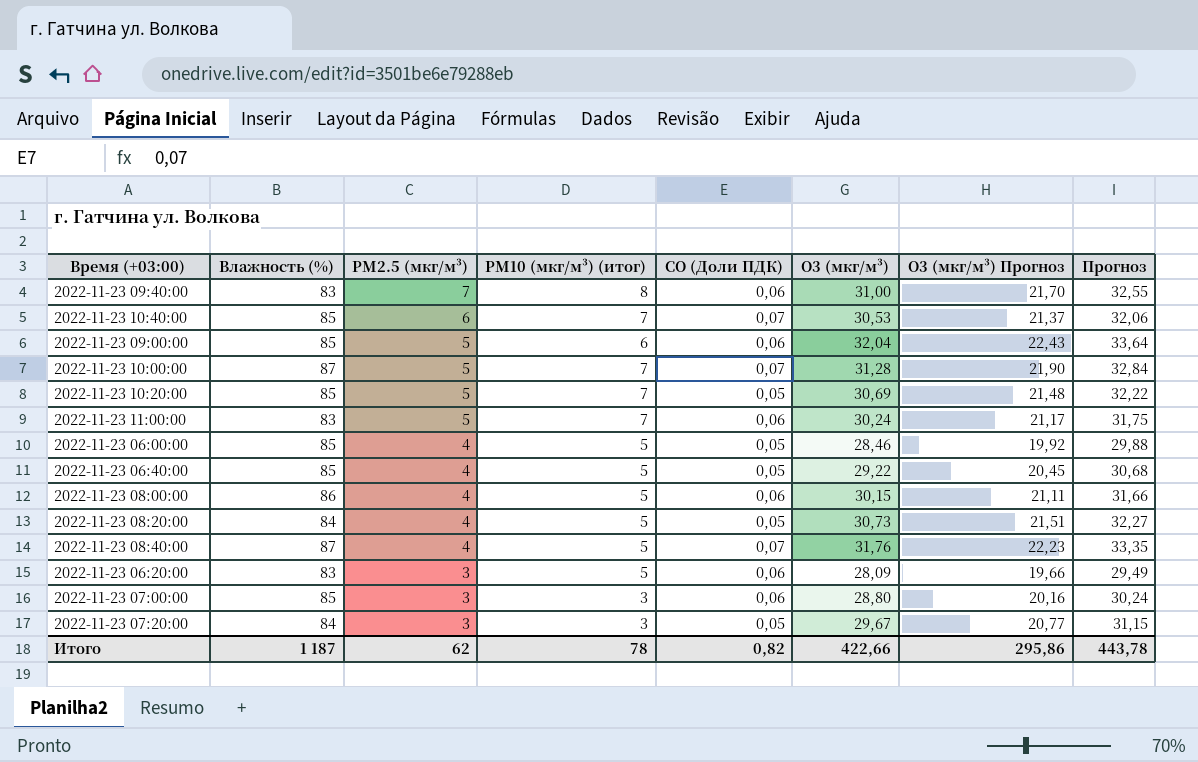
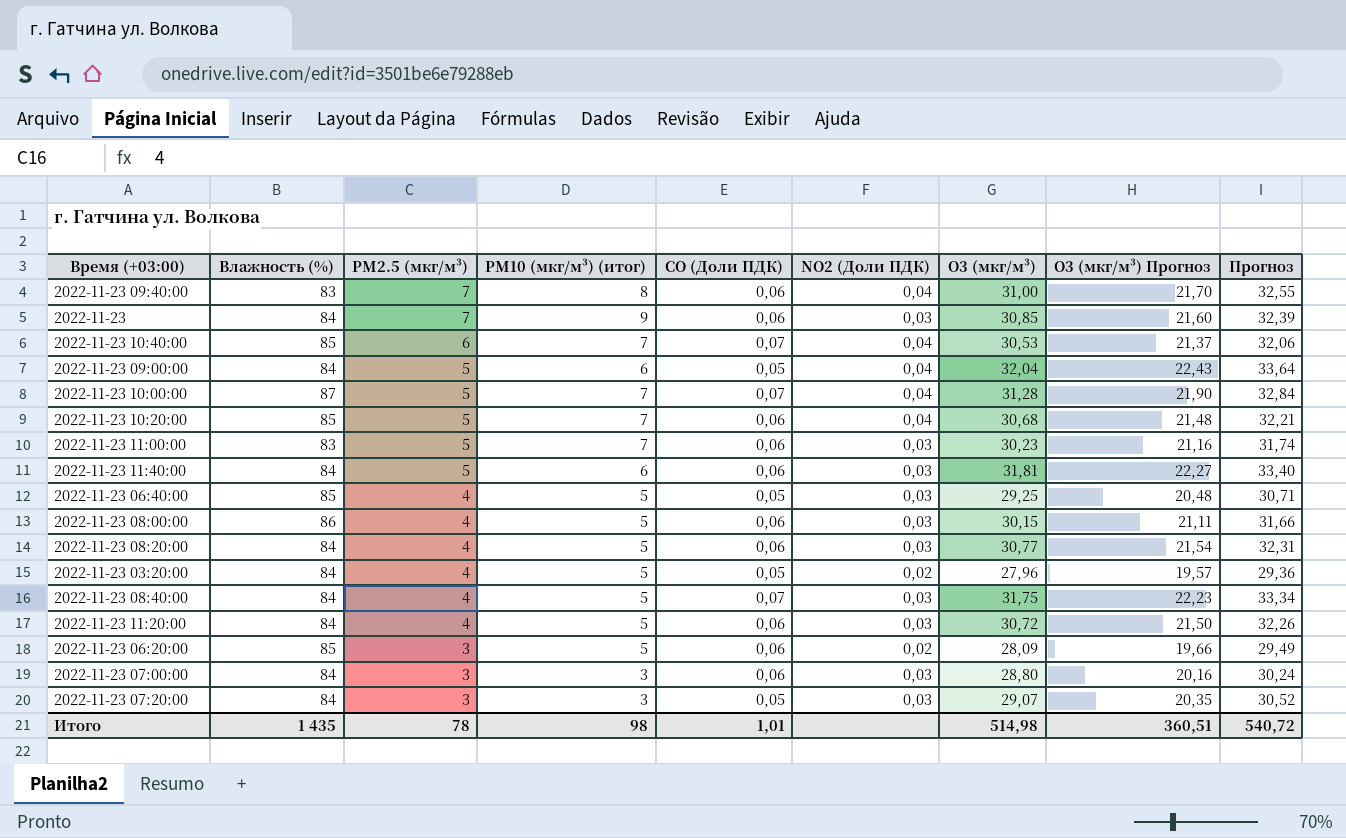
column NO2 (Доли ПДК) | position: none -> 6
row 2022-11-23 06:00:00: 85 | 4 | 5 | 0,05 | 28,46 | 19,92 | 29,88 -> none
row 2022-11-23: none -> 84 | 7 | 9 | 0,06 | 0,03 | 30,85 | 21,60 | 32,39
2022-11-23 09:00:00 | Влажность (%): 85 -> 84
2022-11-23 09:00:00 | CO (Доли ПДК): 0,06 -> 0,05
2022-11-23 10:20:00 | CO (Доли ПДК): 0,05 -> 0,06
2022-11-23 10:20:00 | O3 (мкг/м³): 30,69 -> 30,68
2022-11-23 10:20:00 | Прогноз: 32,22 -> 32,21
2022-11-23 11:00:00 | O3 (мкг/м³): 30,24 -> 30,23
2022-11-23 11:00:00 | O3 (мкг/м³) Прогноз: 21,17 -> 21,16
2022-11-23 11:00:00 | Прогноз: 31,75 -> 31,74
row 2022-11-23 11:40:00: none -> 84 | 5 | 6 | 0,06 | 0,03 | 31,81 | 22,27 | 33,40
2022-11-23 06:40:00 | O3 (мкг/м³): 29,22 -> 29,25
2022-11-23 06:40:00 | O3 (мкг/м³) Прогноз: 20,45 -> 20,48
2022-11-23 06:40:00 | Прогноз: 30,68 -> 30,71
2022-11-23 08:20:00 | CO (Доли ПДК): 0,05 -> 0,06
2022-11-23 08:20:00 | O3 (мкг/м³): 30,73 -> 30,77
2022-11-23 08:20:00 | O3 (мкг/м³) Прогноз: 21,51 -> 21,54
2022-11-23 08:20:00 | Прогноз: 32,27 -> 32,31
row 2022-11-23 03:20:00: none -> 84 | 4 | 5 | 0,05 | 0,02 | 27,96 | 19,57 | 29,36
2022-11-23 08:40:00 | Влажность (%): 87 -> 84
2022-11-23 08:40:00 | O3 (мкг/м³): 31,76 -> 31,75
2022-11-23 08:40:00 | Прогноз: 33,35 -> 33,34
row 2022-11-23 11:20:00: none -> 84 | 4 | 5 | 0,06 | 0,03 | 30,72 | 21,50 | 32,26
2022-11-23 06:20:00 | Влажность (%): 83 -> 85
2022-11-23 07:00:00 | Влажность (%): 85 -> 84
2022-11-23 07:20:00 | O3 (мкг/м³): 29,67 -> 29,07
2022-11-23 07:20:00 | O3 (мкг/м³) Прогноз: 20,77 -> 20,35
2022-11-23 07:20:00 | Прогноз: 31,15 -> 30,52
Итого | Влажность (%): 1 187 -> 1 435
Итого | PM2.5 (мкг/м³): 62 -> 78
Итого | PM10 (мкг/м³) (итог): 78 -> 98
Итого | CO (Доли ПДК): 0,82 -> 1,01
Итого | O3 (мкг/м³): 422,66 -> 514,98
Итого | O3 (мкг/м³) Прогноз: 295,86 -> 360,51
Итого | Прогноз: 443,78 -> 540,72

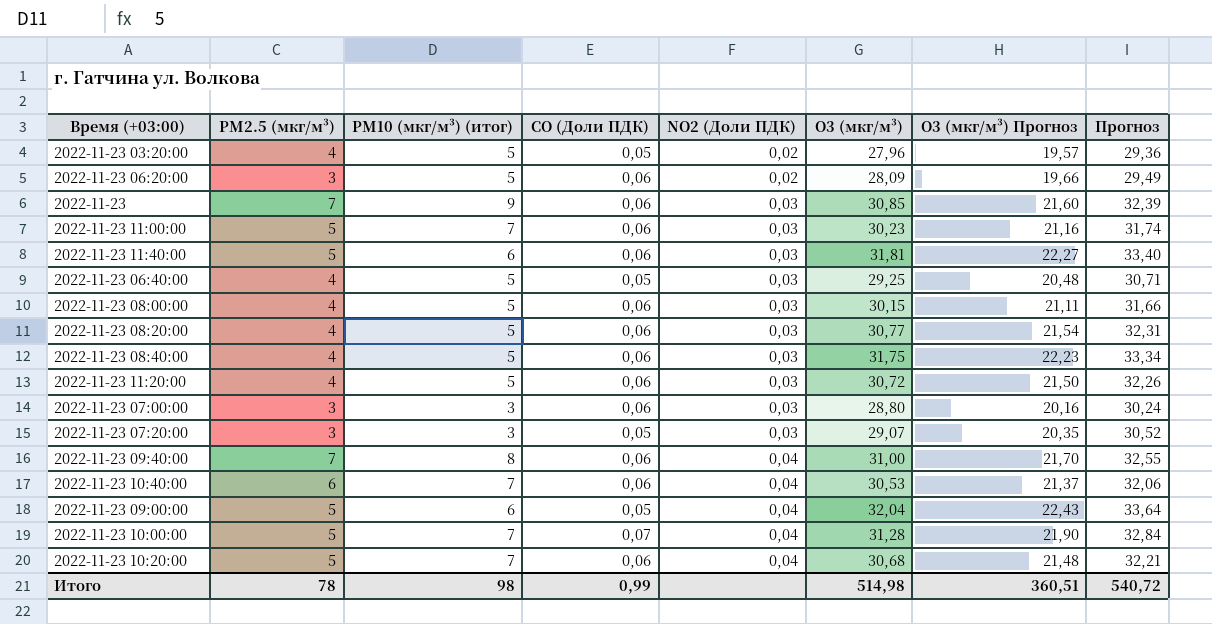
row order: PM2.5 (мкг/м³) descending -> NO2 (Доли ПДК) ascending
column Влажность (%) | position: 2 -> none
2022-11-23 08:40:00 | CO (Доли ПДК): 0,07 -> 0,06
2022-11-23 10:40:00 | CO (Доли ПДК): 0,07 -> 0,06
Итого | CO (Доли ПДК): 1,01 -> 0,99

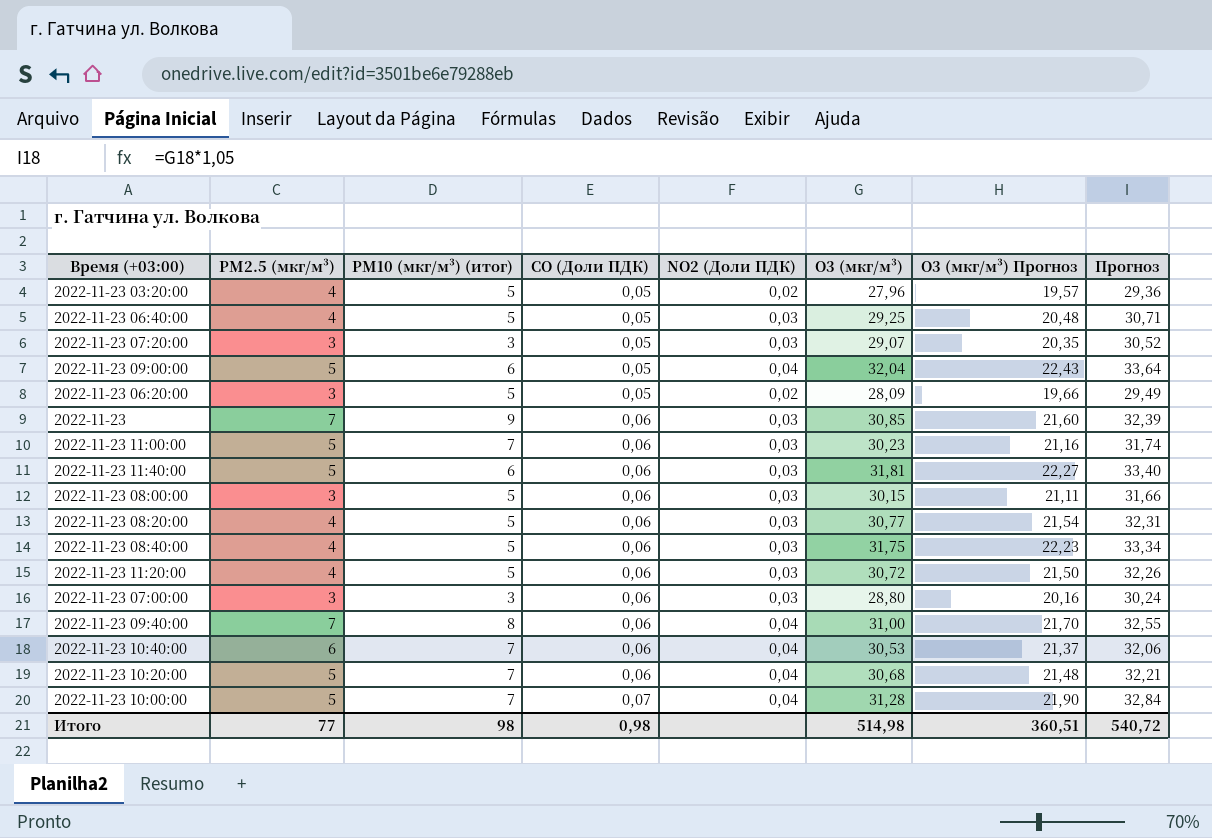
row order: NO2 (Доли ПДК) ascending -> CO (Доли ПДК) ascending
2022-11-23 06:20:00 | CO (Доли ПДК): 0,06 -> 0,05
2022-11-23 08:00:00 | PM2.5 (мкг/м³): 4 -> 3
Итого | PM2.5 (мкг/м³): 78 -> 77
Итого | CO (Доли ПДК): 0,99 -> 0,98

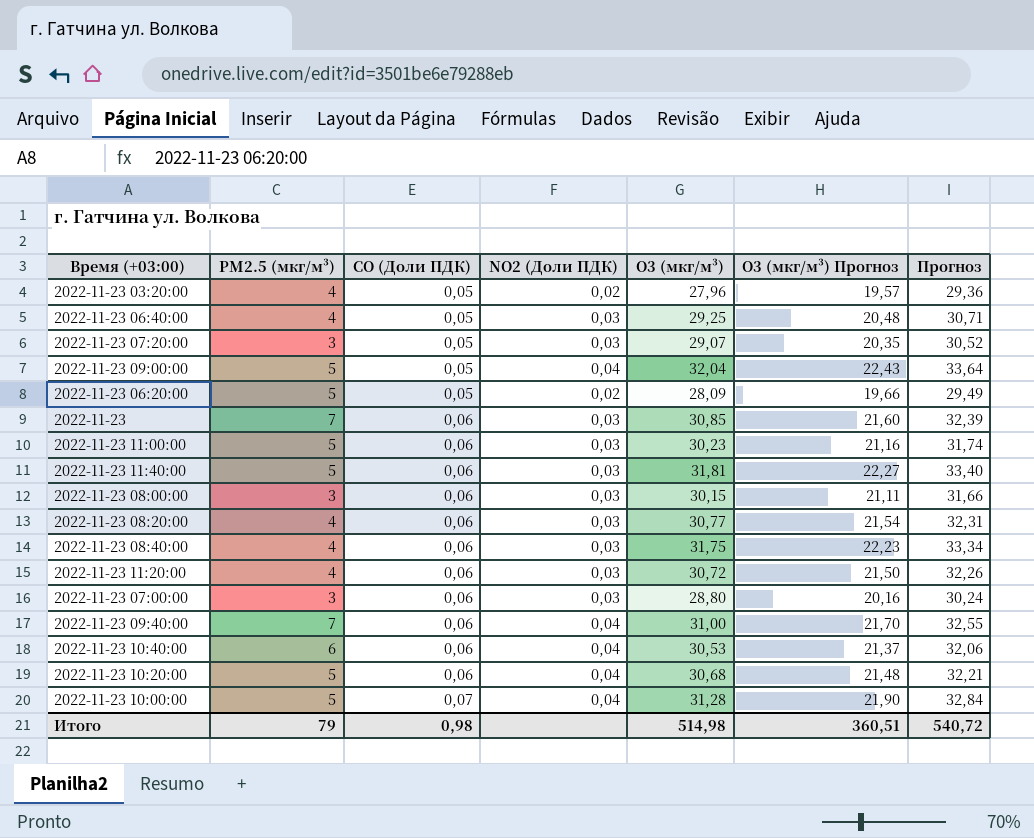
column PM10 (мкг/м³) (итог) | position: 3 -> none
2022-11-23 06:20:00 | PM2.5 (мкг/м³): 3 -> 5
Итого | PM2.5 (мкг/м³): 77 -> 79

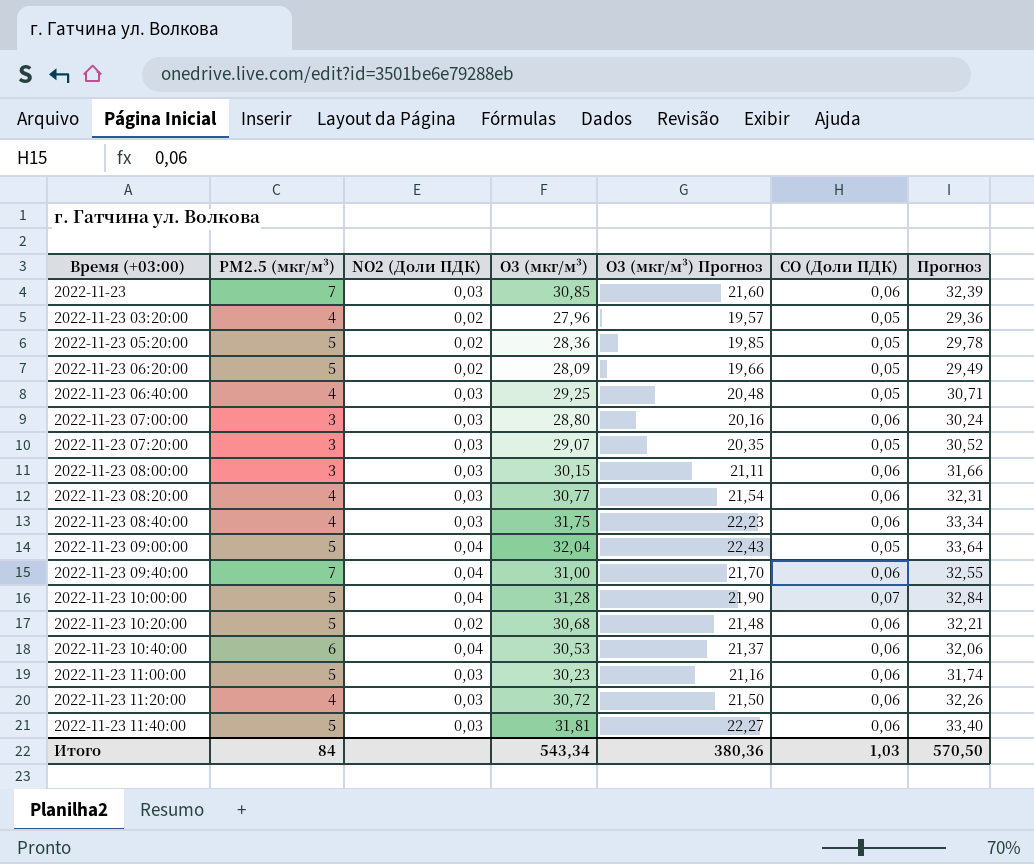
row order: CO (Доли ПДК) ascending -> Время (+03:00) ascending
column CO (Доли ПДК) | position: 3 -> 6
row 2022-11-23 05:20:00: none -> 5 | 0,02 | 28,36 | 19,85 | 0,05 | 29,78
2022-11-23 10:20:00 | NO2 (Доли ПДК): 0,04 -> 0,02
Итого | PM2.5 (мкг/м³): 79 -> 84
Итого | O3 (мкг/м³): 514,98 -> 543,34
Итого | O3 (мкг/м³) Прогноз: 360,51 -> 380,36
Итого | CO (Доли ПДК): 0,98 -> 1,03
Итого | Прогноз: 540,72 -> 570,50

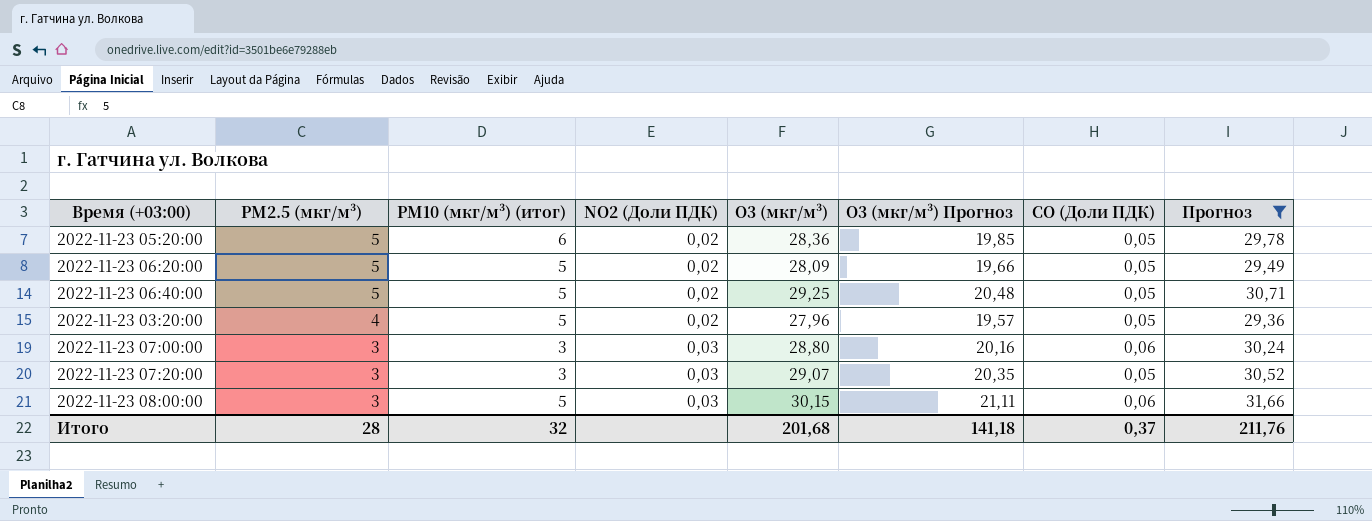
filter: none -> Прогноз <= 31,66
row order: Время (+03:00) ascending -> PM2.5 (мкг/м³) descending
column PM10 (мкг/м³) (итог) | position: none -> 3
2022-11-23 06:40:00 | PM2.5 (мкг/м³): 4 -> 5
2022-11-23 06:40:00 | NO2 (Доли ПДК): 0,03 -> 0,02
Итого | PM2.5 (мкг/м³): 84 -> 28
Итого | O3 (мкг/м³): 543,34 -> 201,68
Итого | O3 (мкг/м³) Прогноз: 380,36 -> 141,18
Итого | CO (Доли ПДК): 1,03 -> 0,37
Итого | Прогноз: 570,50 -> 211,76

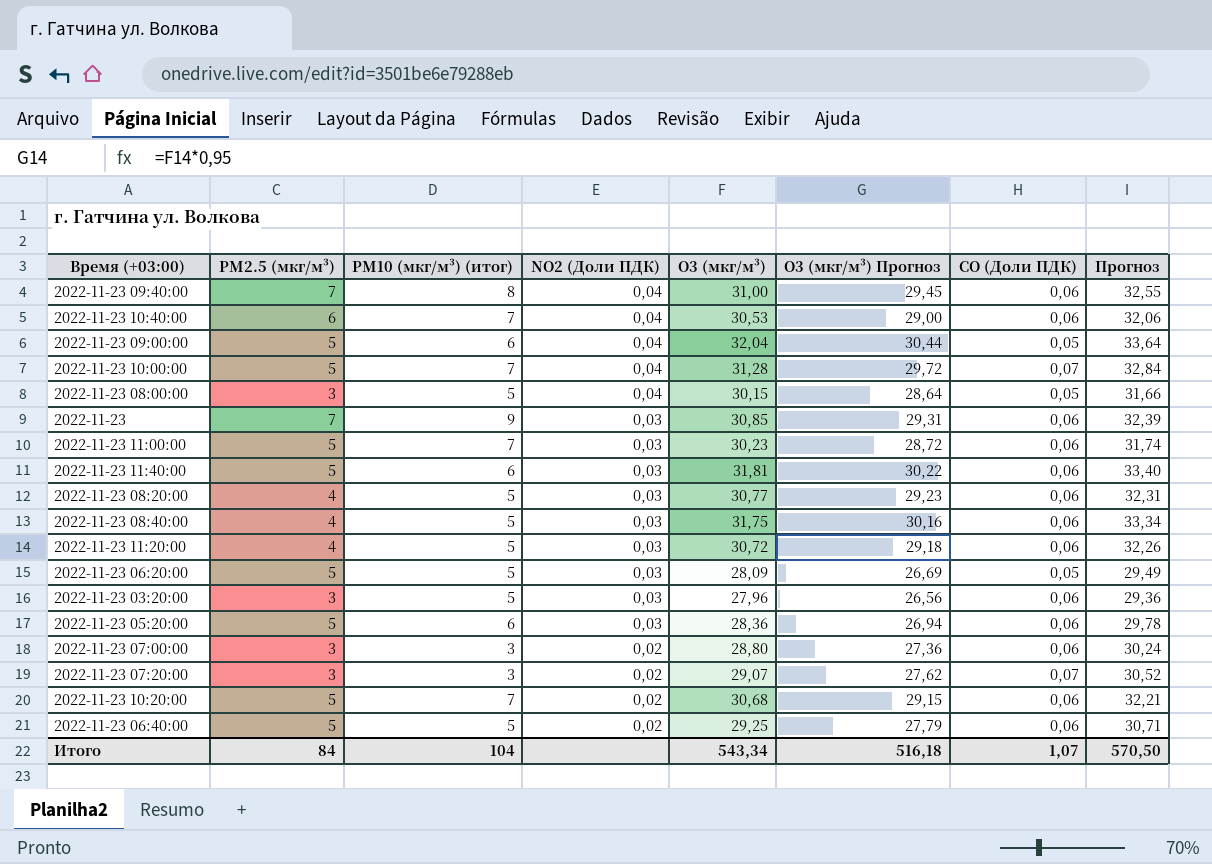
filter: Прогноз <= 31,66 -> none
row order: PM2.5 (мкг/м³) descending -> NO2 (Доли ПДК) descending
column O3 (мкг/м³) Прогноз | formula: [O3 (мкг/м³)] * 0,7 -> [O3 (мкг/м³)] * 0,95
2022-11-23 08:00:00 | NO2 (Доли ПДК): 0,03 -> 0,04
2022-11-23 08:00:00 | CO (Доли ПДК): 0,06 -> 0,05
2022-11-23 06:20:00 | NO2 (Доли ПДК): 0,02 -> 0,03
2022-11-23 03:20:00 | PM2.5 (мкг/м³): 4 -> 3
2022-11-23 03:20:00 | NO2 (Доли ПДК): 0,02 -> 0,03
2022-11-23 03:20:00 | CO (Доли ПДК): 0,05 -> 0,06
2022-11-23 05:20:00 | NO2 (Доли ПДК): 0,02 -> 0,03
2022-11-23 05:20:00 | CO (Доли ПДК): 0,05 -> 0,06
2022-11-23 07:00:00 | NO2 (Доли ПДК): 0,03 -> 0,02
2022-11-23 07:20:00 | NO2 (Доли ПДК): 0,03 -> 0,02
2022-11-23 07:20:00 | CO (Доли ПДК): 0,05 -> 0,07
2022-11-23 06:40:00 | CO (Доли ПДК): 0,05 -> 0,06
Итого | PM2.5 (мкг/м³): 28 -> 84
Итого | PM10 (мкг/м³) (итог): 32 -> 104
Итого | O3 (мкг/м³): 201,68 -> 543,34
Итого | O3 (мкг/м³) Прогноз: 141,18 -> 516,18
Итого | CO (Доли ПДК): 0,37 -> 1,07
Итого | Прогноз: 211,76 -> 570,50

